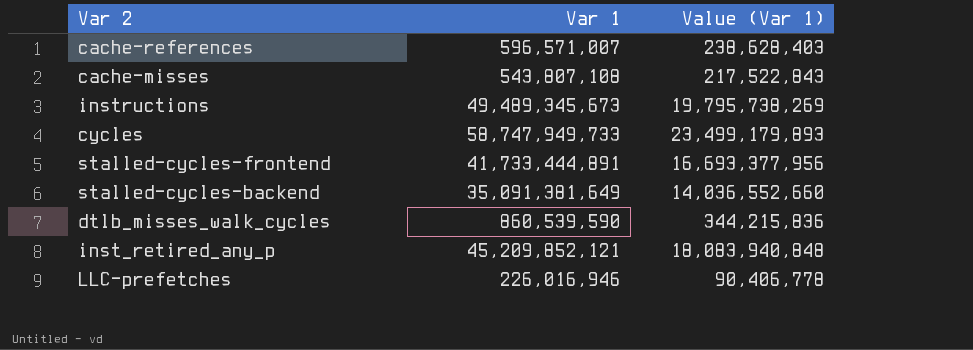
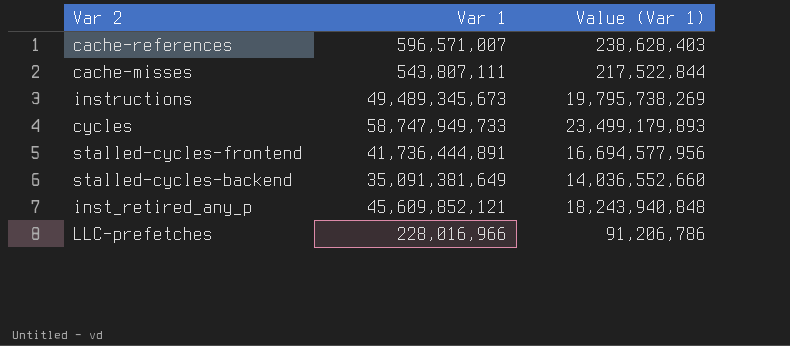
row dtlb_misses_walk_cycles: 860,539,590 | 344,215,836 -> none
cache-misses | Var 1: 543,807,108 -> 543,807,111
cache-misses | Value (Var 1): 217,522,843 -> 217,522,844
stalled-cycles-frontend | Var 1: 41,733,444,891 -> 41,736,444,891
stalled-cycles-frontend | Value (Var 1): 16,693,377,956 -> 16,694,577,956
inst_retired_any_p | Var 1: 45,209,852,121 -> 45,609,852,121
inst_retired_any_p | Value (Var 1): 18,083,940,848 -> 18,243,940,848
LLC-prefetches | Var 1: 226,016,946 -> 228,016,966
LLC-prefetches | Value (Var 1): 90,406,778 -> 91,206,786

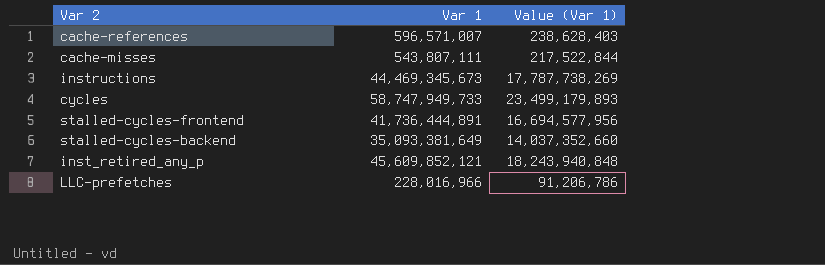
instructions | Var 1: 49,489,345,673 -> 44,469,345,673
instructions | Value (Var 1): 19,795,738,269 -> 17,787,738,269
stalled-cycles-backend | Var 1: 35,091,381,649 -> 35,093,381,649
stalled-cycles-backend | Value (Var 1): 14,036,552,660 -> 14,037,352,660

